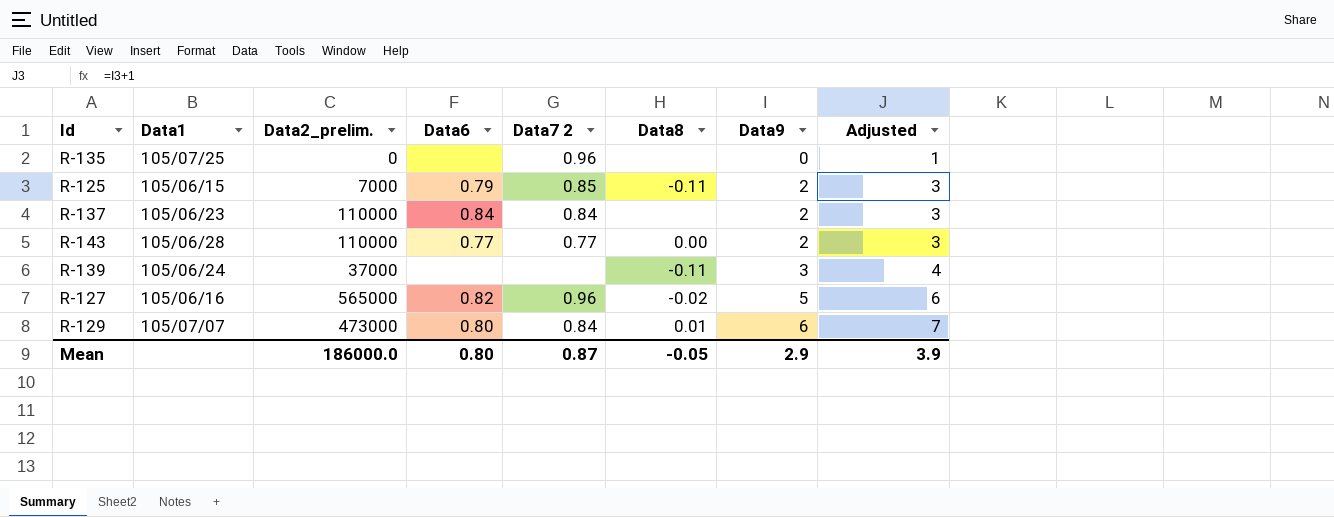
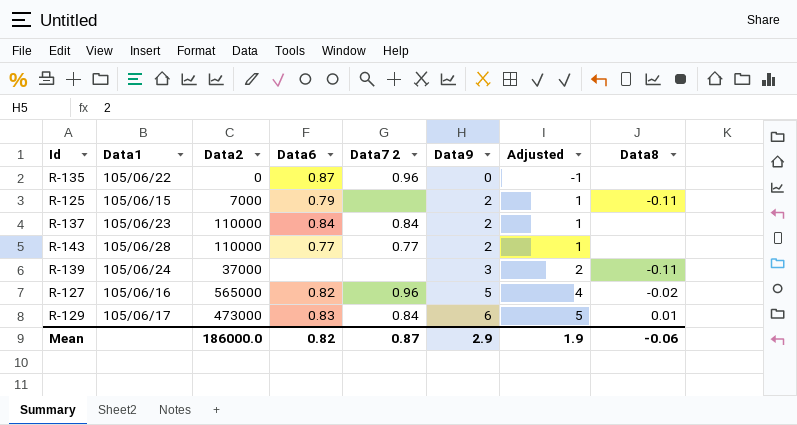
column name: Data2_prelim. -> Data2
column Adjusted | formula: [Data9] + 1 -> [Data9] - 1
column Data8 | position: 6 -> 8
R-135 | Data1: 105/07/25 -> 105/06/22
R-135 | Data6: none -> 0.87
R-125 | Data7 2: 0.85 -> none
R-143 | Data8: 0.00 -> none
R-129 | Data1: 105/07/07 -> 105/06/17
R-129 | Data6: 0.80 -> 0.83
Mean | Data6: 0.80 -> 0.82
Mean | Adjusted: 3.9 -> 1.9
Mean | Data8: -0.05 -> -0.06

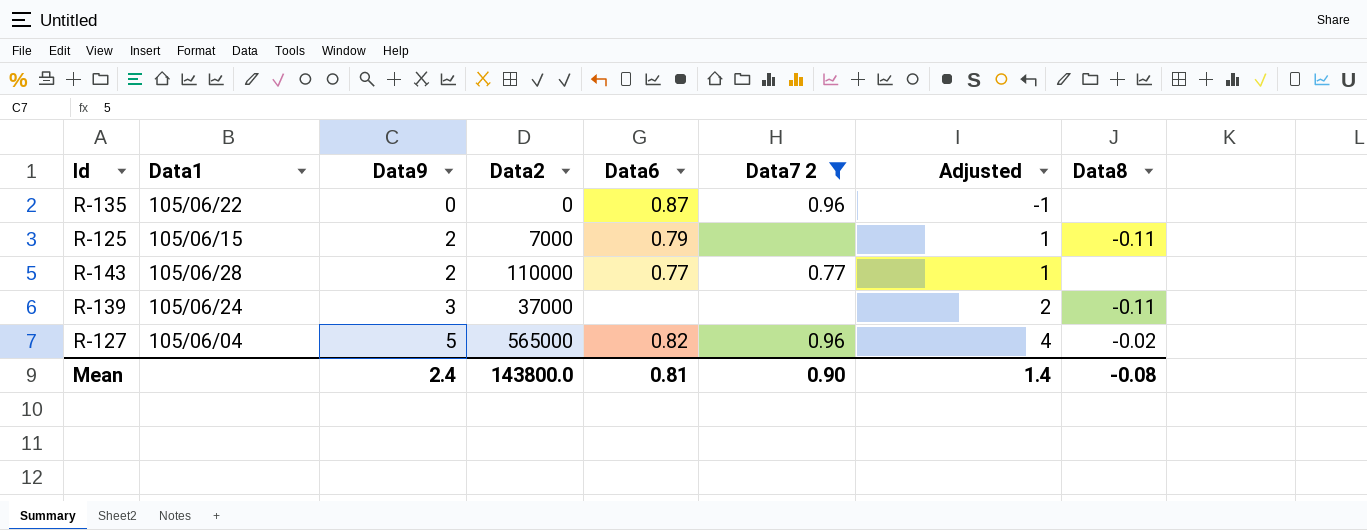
filter: none -> Data7 2 != 0.84
column Data9 | position: 6 -> 3
R-127 | Data1: 105/06/16 -> 105/06/04
Mean | Data9: 2.9 -> 2.4
Mean | Data2: 186000.0 -> 143800.0
Mean | Data6: 0.82 -> 0.81
Mean | Data7 2: 0.87 -> 0.90
Mean | Adjusted: 1.9 -> 1.4
Mean | Data8: -0.06 -> -0.08

